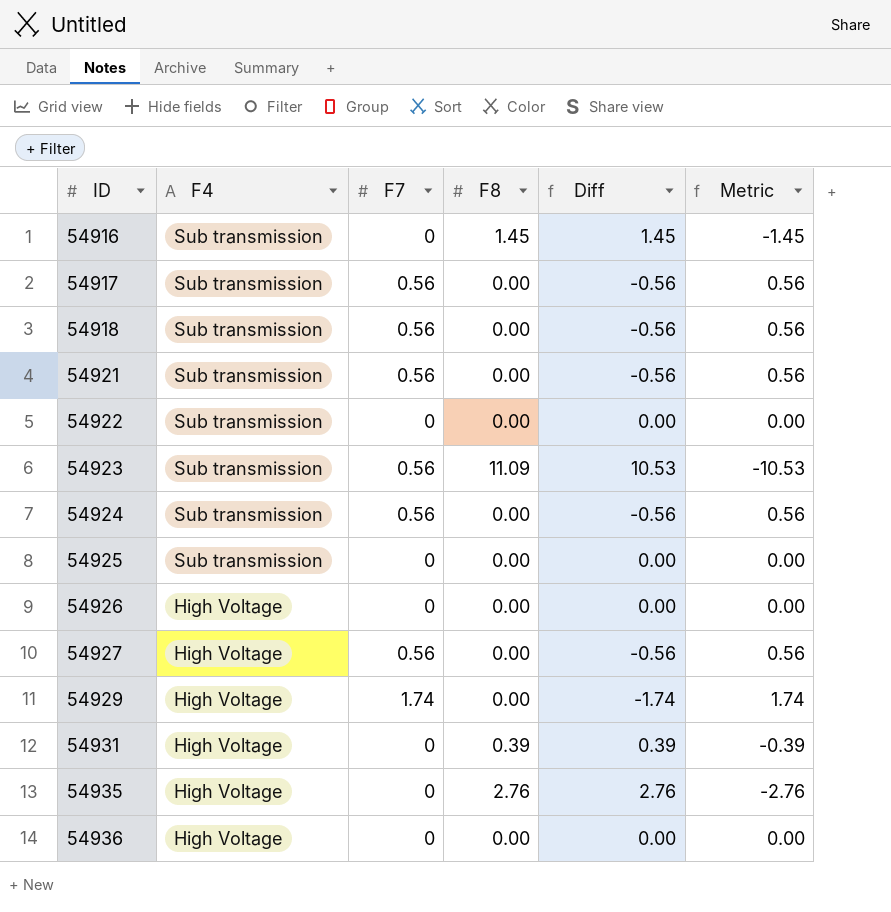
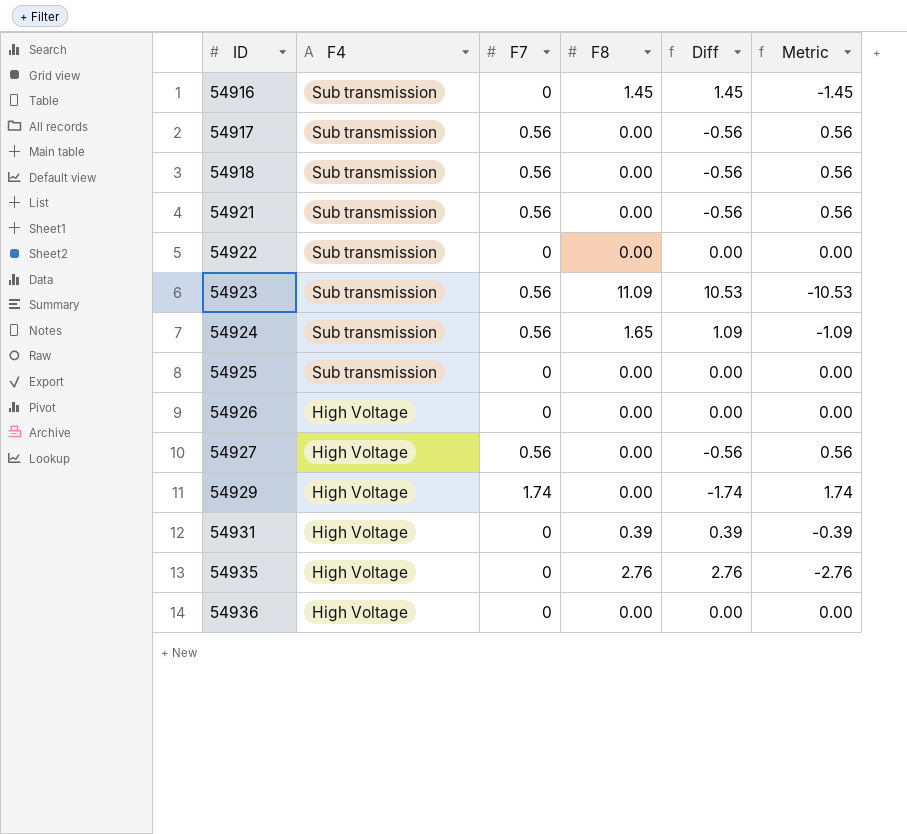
54924 | F8: 0.00 -> 1.65
54924 | Diff: -0.56 -> 1.09
54924 | Metric: 0.56 -> -1.09

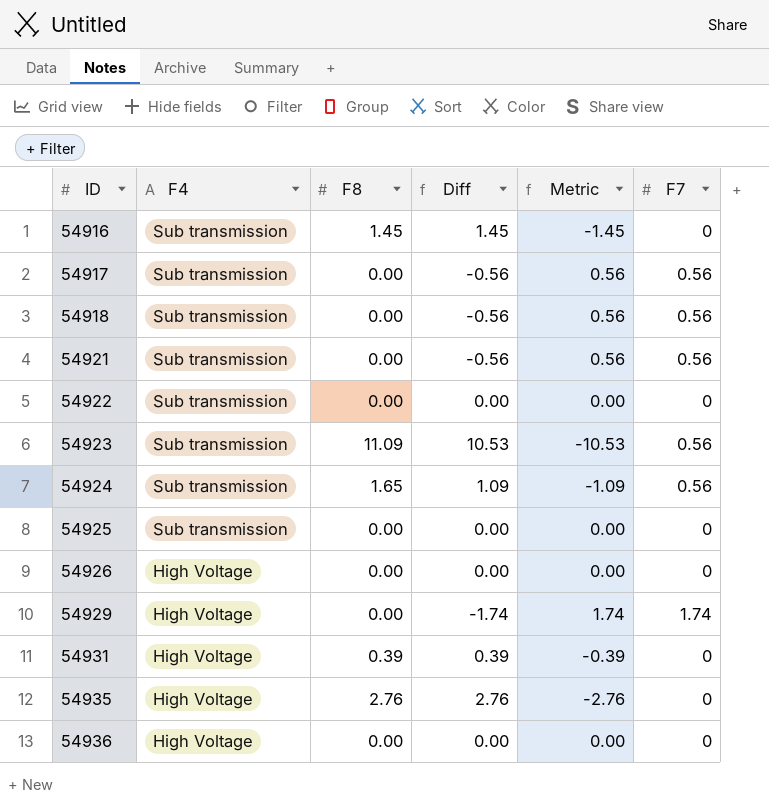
column F7 | position: 3 -> 6
row 54927: High Voltage | 0.56 | 0.00 | -0.56 | 0.56 -> none

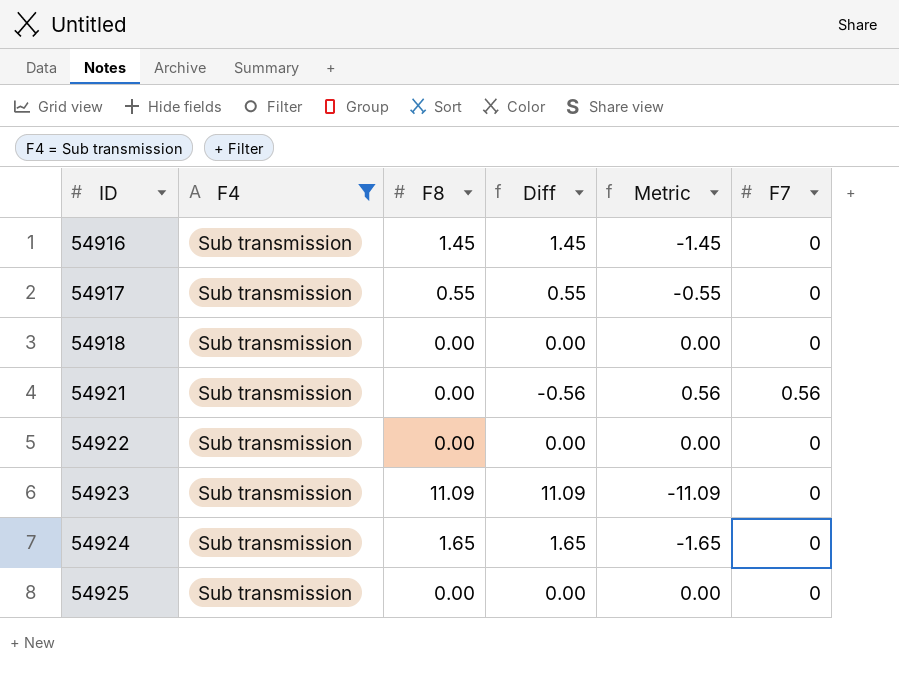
filter: none -> F4 = Sub transmission
54917 | F8: 0.00 -> 0.55
54917 | Diff: -0.56 -> 0.55
54917 | Metric: 0.56 -> -0.55
54917 | F7: 0.56 -> 0
54918 | Diff: -0.56 -> 0.00
54918 | Metric: 0.56 -> 0.00
54918 | F7: 0.56 -> 0
54923 | Diff: 10.53 -> 11.09
54923 | Metric: -10.53 -> -11.09
54923 | F7: 0.56 -> 0
54924 | Diff: 1.09 -> 1.65
54924 | Metric: -1.09 -> -1.65
54924 | F7: 0.56 -> 0

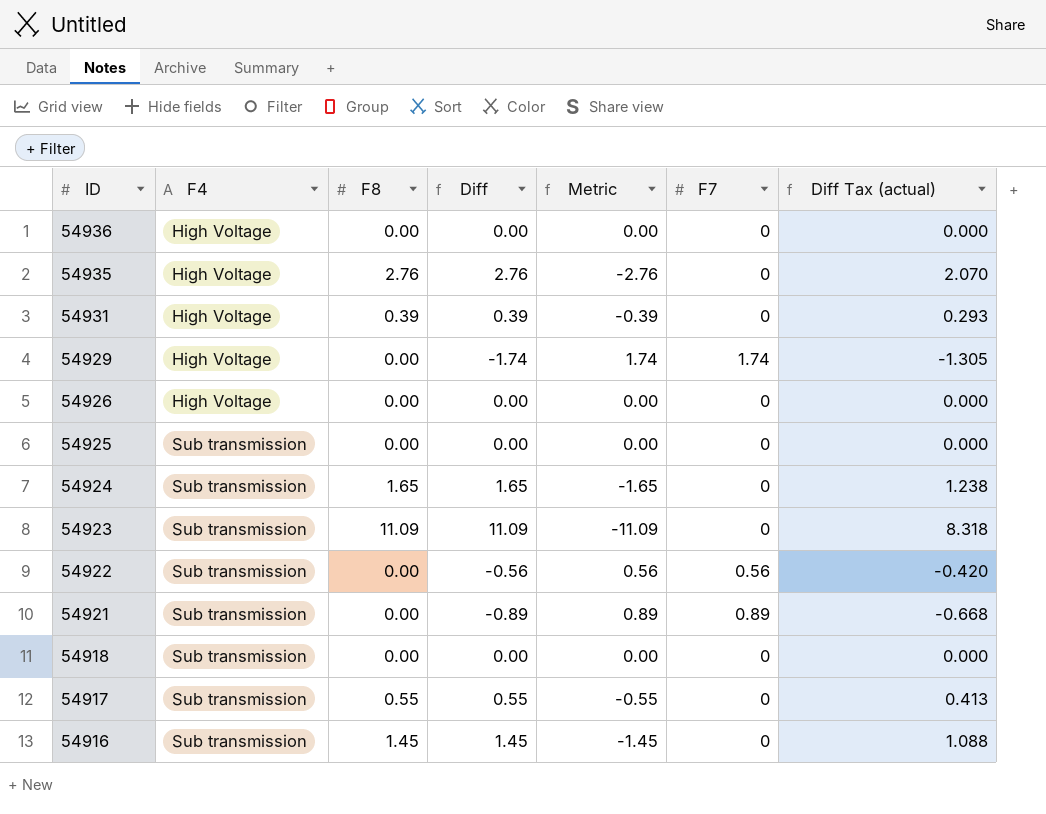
filter: F4 = Sub transmission -> none
row order: ID ascending -> ID descending
column Diff Tax (actual) | formula: none -> [Diff] * 0.75
54922 | Diff: 0.00 -> -0.56
54922 | Metric: 0.00 -> 0.56
54922 | F7: 0 -> 0.56
54921 | Diff: -0.56 -> -0.89
54921 | Metric: 0.56 -> 0.89
54921 | F7: 0.56 -> 0.89

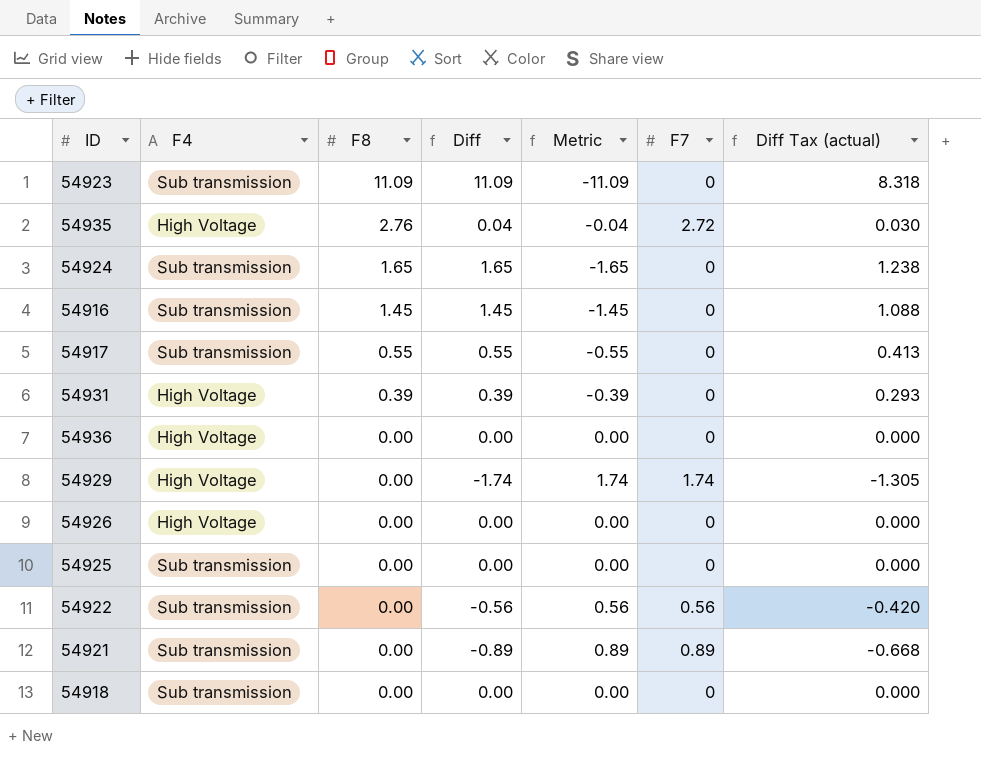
row order: ID descending -> F8 descending
54935 | Diff: 2.76 -> 0.04
54935 | Metric: -2.76 -> -0.04
54935 | F7: 0 -> 2.72
54935 | Diff Tax (actual): 2.070 -> 0.030

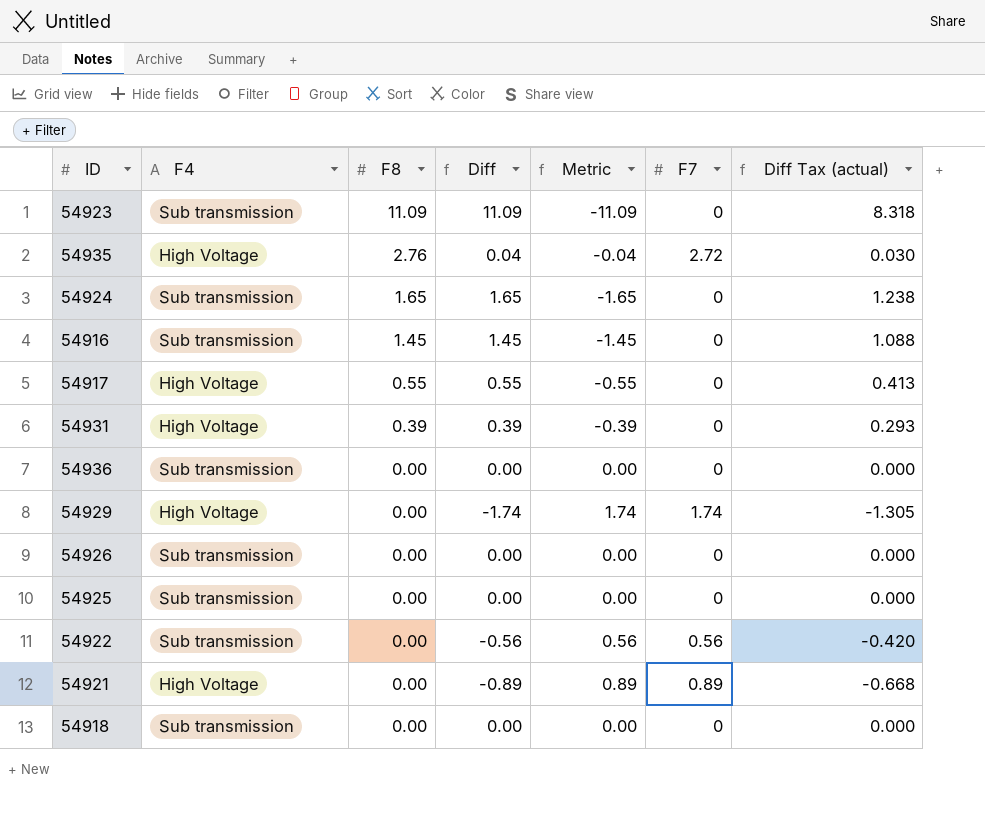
54917 | F4: Sub transmission -> High Voltage
54936 | F4: High Voltage -> Sub transmission
54926 | F4: High Voltage -> Sub transmission
54921 | F4: Sub transmission -> High Voltage

